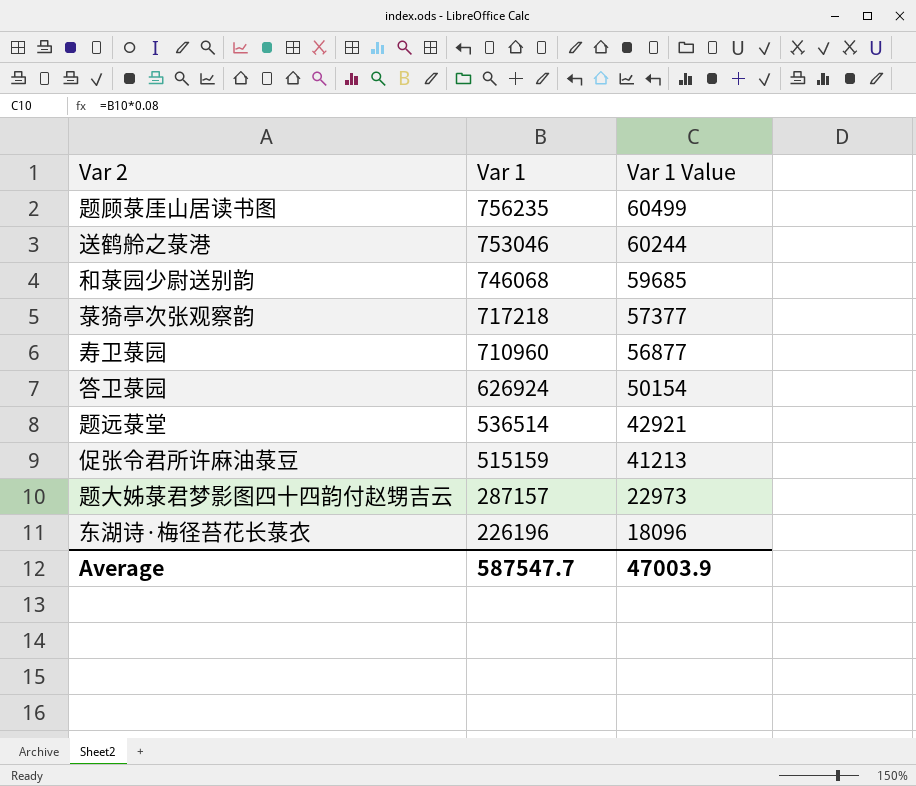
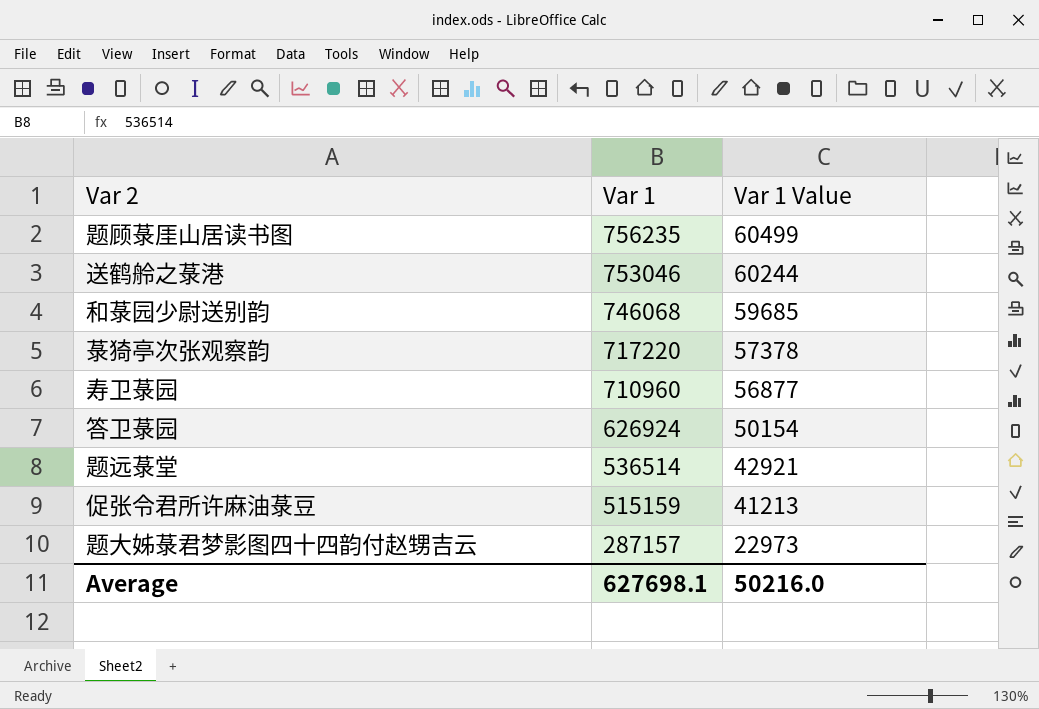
row 东湖诗·梅径苔花长菉衣: 226196 | 18096 -> none
菉猗亭次张观察韵 | Var 1: 717218 -> 717220
菉猗亭次张观察韵 | Var 1 Value: 57377 -> 57378
Average | Var 1: 587547.7 -> 627698.1
Average | Var 1 Value: 47003.9 -> 50216.0

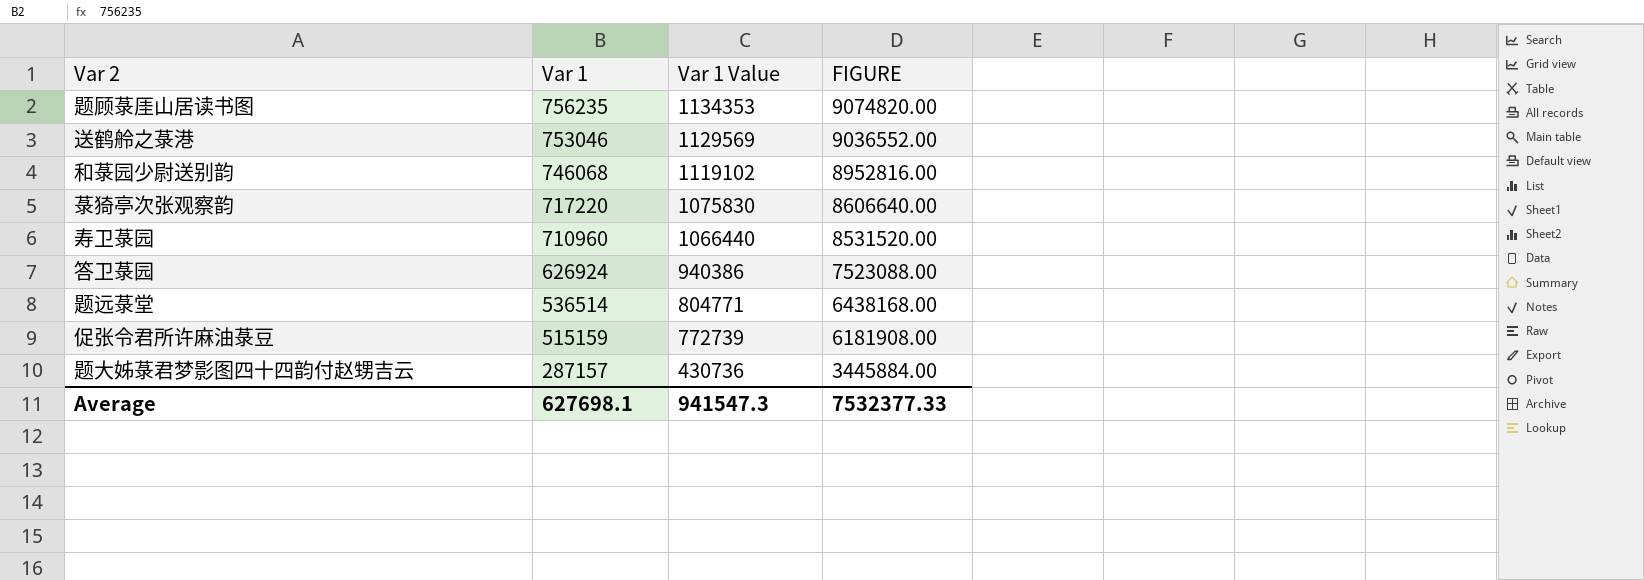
column Var 1 Value | formula: [Var 1] * 0.08 -> [Var 1] * 1.5
column FIGURE | formula: none -> [Var 1] * 12
Average | Var 1 Value: 50216.0 -> 941547.3

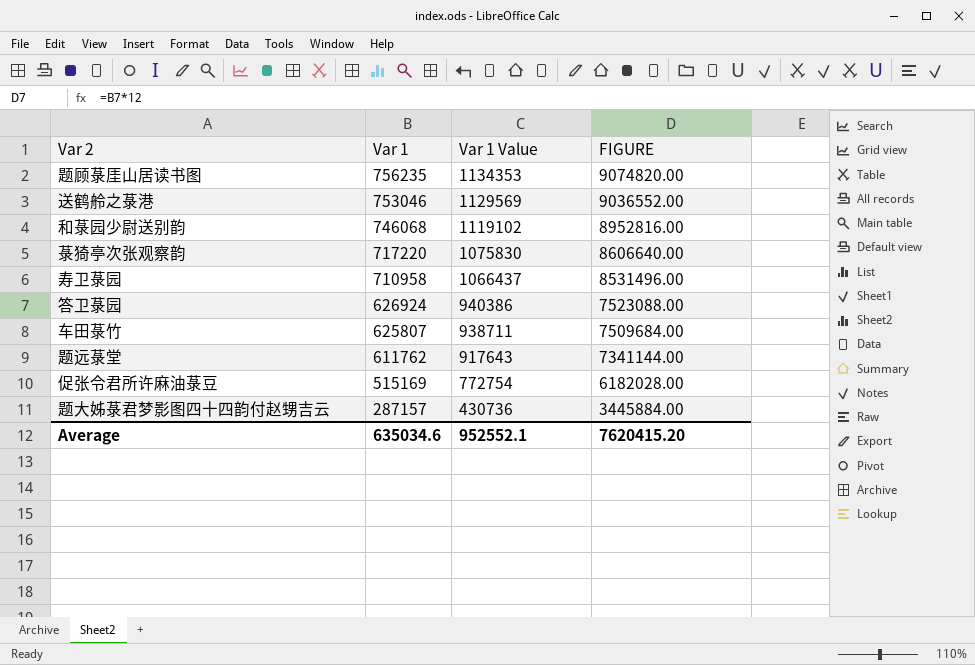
寿卫菉园 | Var 1: 710960 -> 710958
寿卫菉园 | Var 1 Value: 1066440 -> 1066437
寿卫菉园 | FIGURE: 8531520.00 -> 8531496.00
row 车田菉竹: none -> 625807 | 938711 | 7509684.00
题远菉堂 | Var 1: 536514 -> 611762
题远菉堂 | Var 1 Value: 804771 -> 917643
题远菉堂 | FIGURE: 6438168.00 -> 7341144.00
促张令君所许麻油菉豆 | Var 1: 515159 -> 515169
促张令君所许麻油菉豆 | Var 1 Value: 772739 -> 772754
促张令君所许麻油菉豆 | FIGURE: 6181908.00 -> 6182028.00
Average | Var 1: 627698.1 -> 635034.6
Average | Var 1 Value: 941547.3 -> 952552.1
Average | FIGURE: 7532377.33 -> 7620415.20

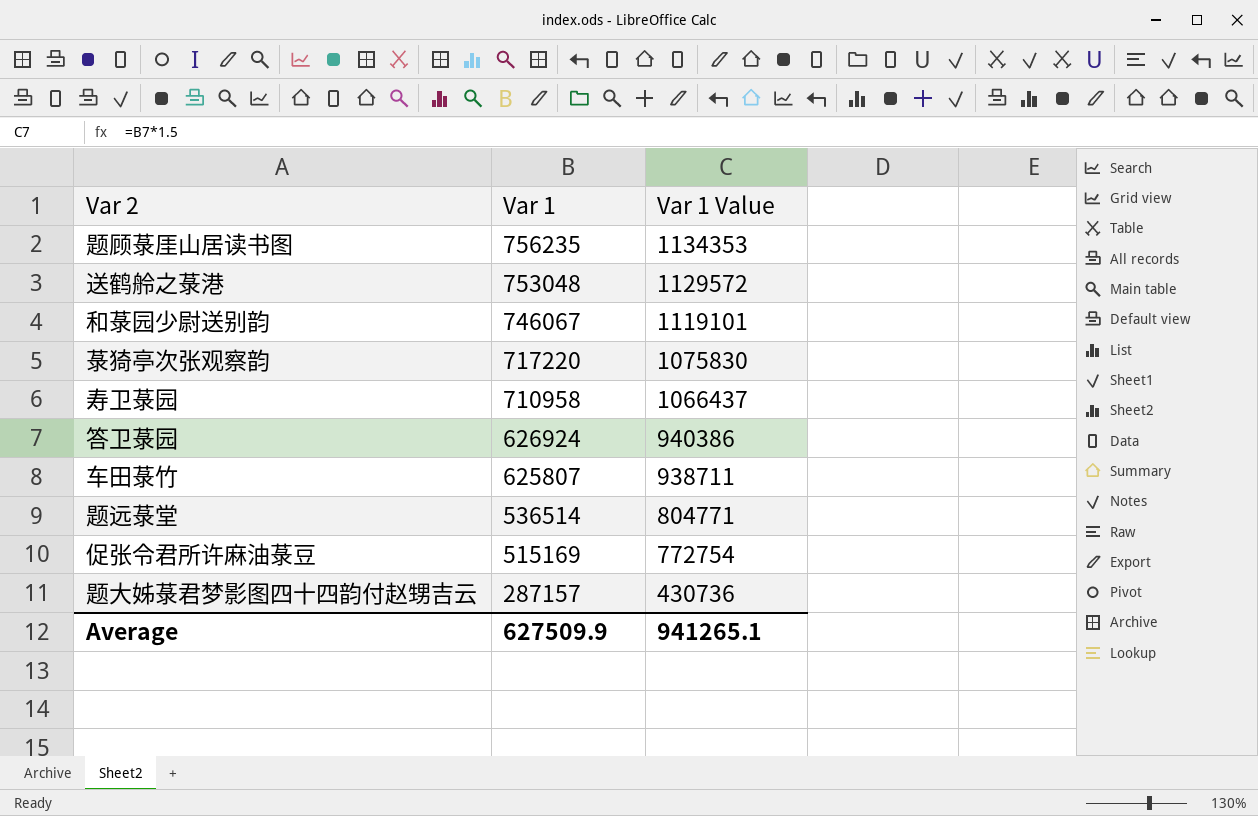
column FIGURE | formula: [Var 1] * 12 -> none
送鹤舲之菉港 | Var 1: 753046 -> 753048
送鹤舲之菉港 | Var 1 Value: 1129569 -> 1129572
和菉园少尉送别韵 | Var 1: 746068 -> 746067
和菉园少尉送别韵 | Var 1 Value: 1119102 -> 1119101
题远菉堂 | Var 1: 611762 -> 536514
题远菉堂 | Var 1 Value: 917643 -> 804771
Average | Var 1: 635034.6 -> 627509.9
Average | Var 1 Value: 952552.1 -> 941265.1

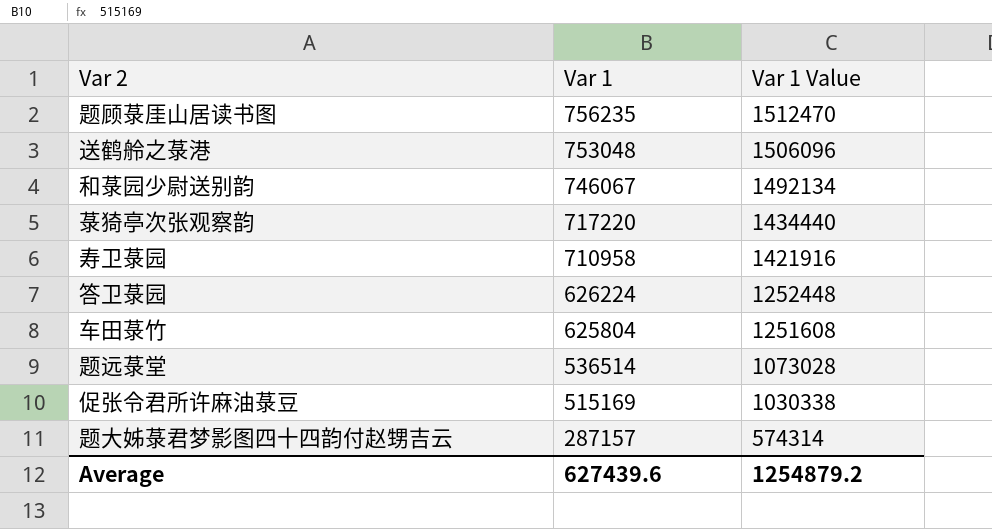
column Var 1 Value | formula: [Var 1] * 1.5 -> [Var 1] * 2
答卫菉园 | Var 1: 626924 -> 626224
车田菉竹 | Var 1: 625807 -> 625804
Average | Var 1: 627509.9 -> 627439.6
Average | Var 1 Value: 941265.1 -> 1254879.2

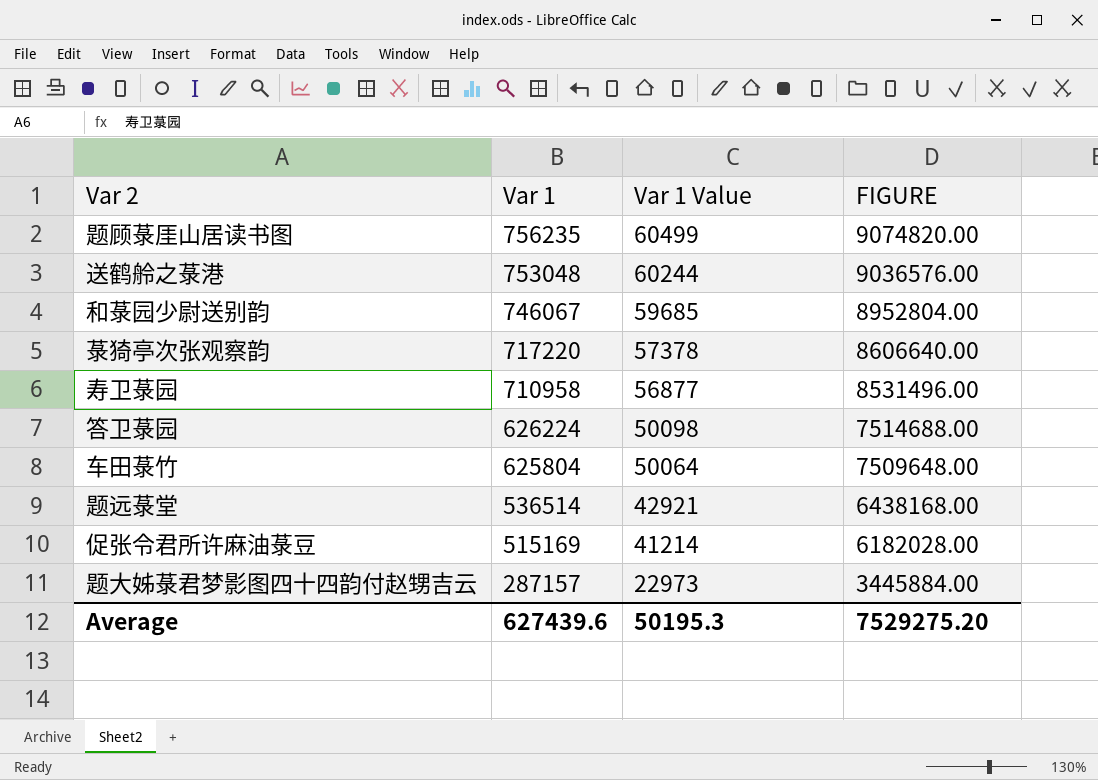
column Var 1 Value | formula: [Var 1] * 2 -> [Var 1] * 0.08
column FIGURE | formula: none -> [Var 1] * 12
Average | Var 1 Value: 1254879.2 -> 50195.3

